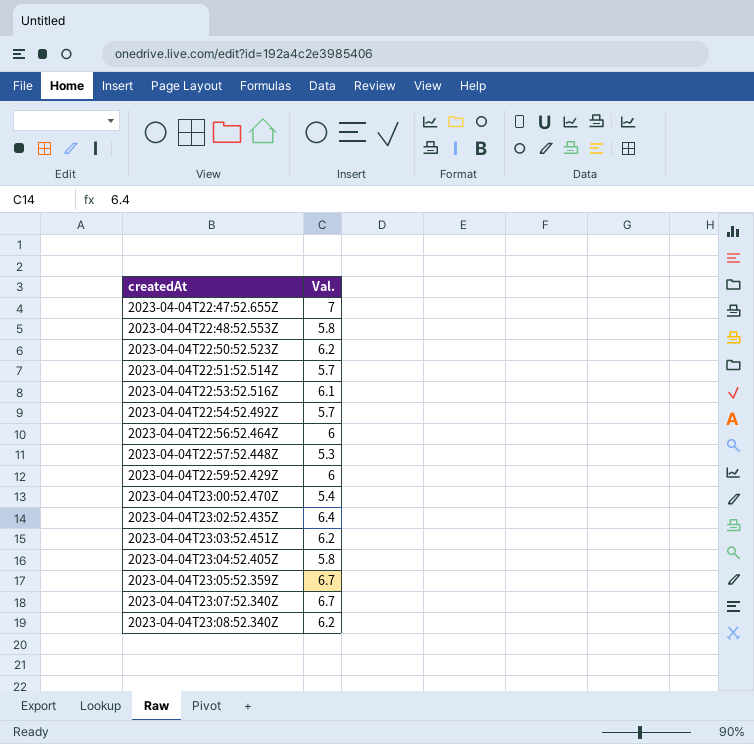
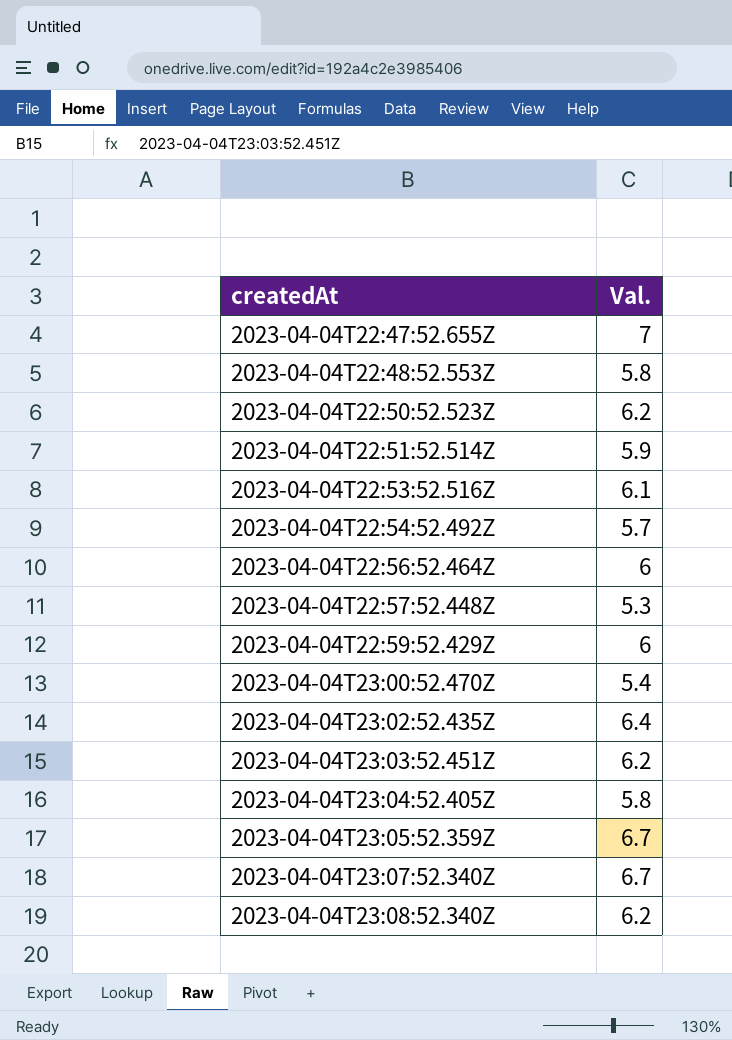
2023-04-04T22:51:52.514Z | Val.: 5.7 -> 5.9

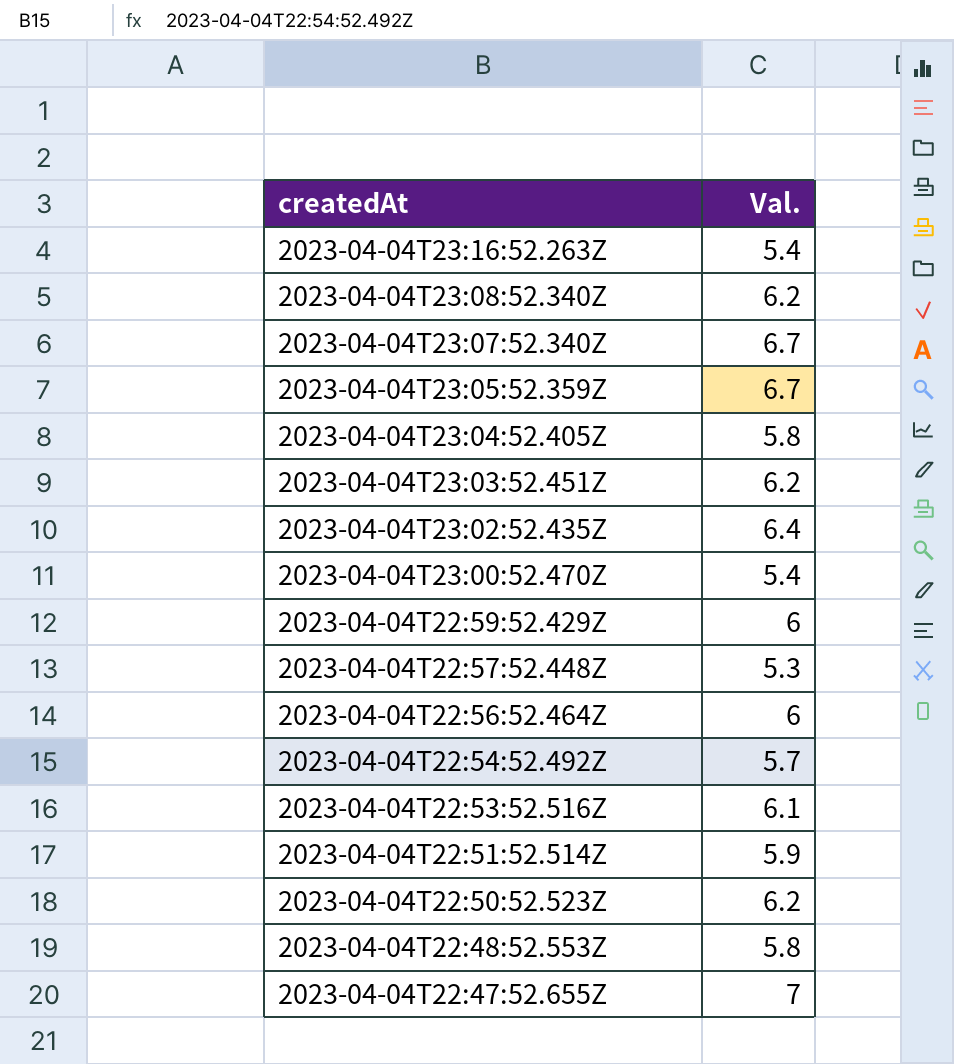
row order: createdAt ascending -> createdAt descending
row 2023-04-04T23:16:52.263Z: none -> 5.4

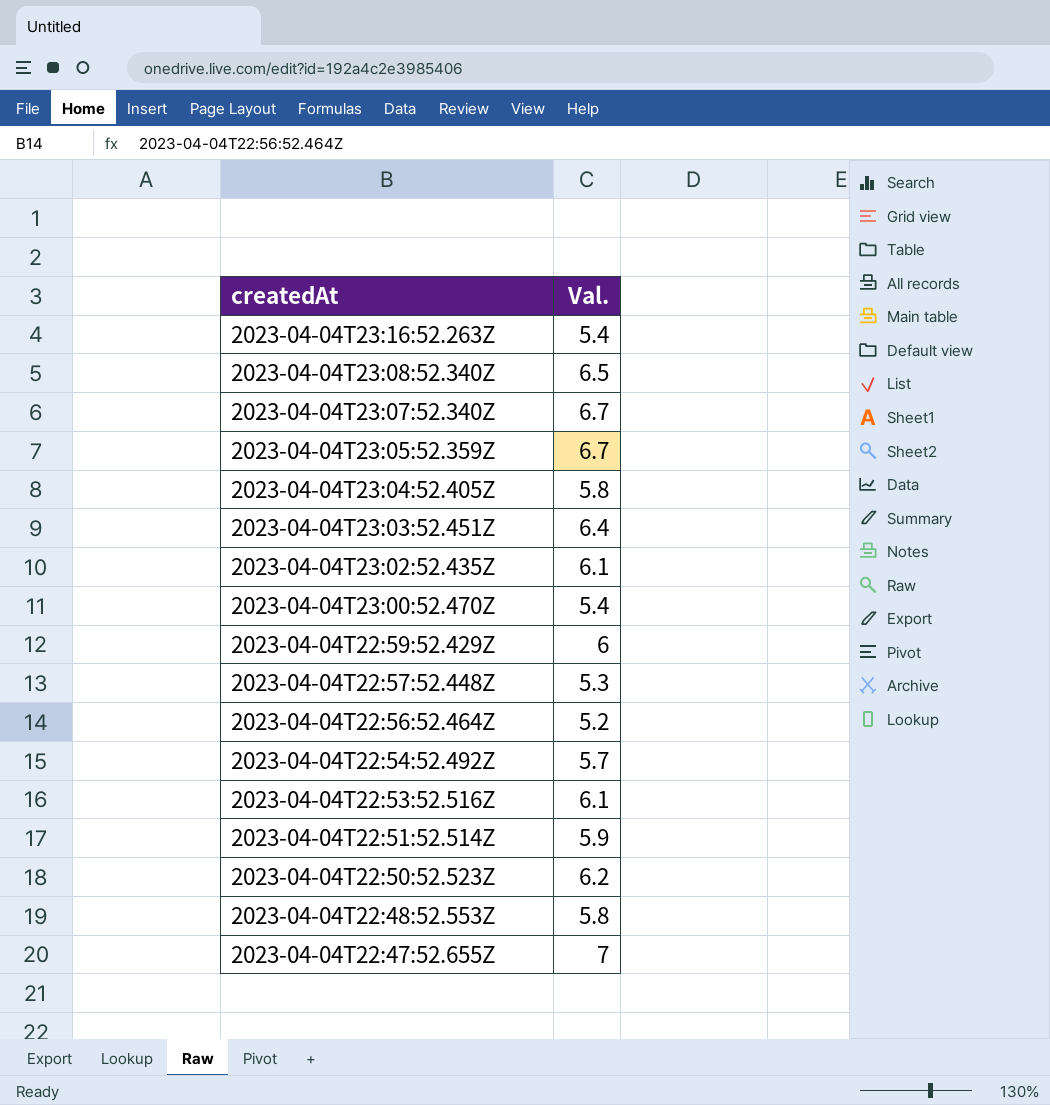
2023-04-04T23:08:52.340Z | Val.: 6.2 -> 6.5
2023-04-04T23:03:52.451Z | Val.: 6.2 -> 6.4
2023-04-04T23:02:52.435Z | Val.: 6.4 -> 6.1
2023-04-04T22:56:52.464Z | Val.: 6 -> 5.2

